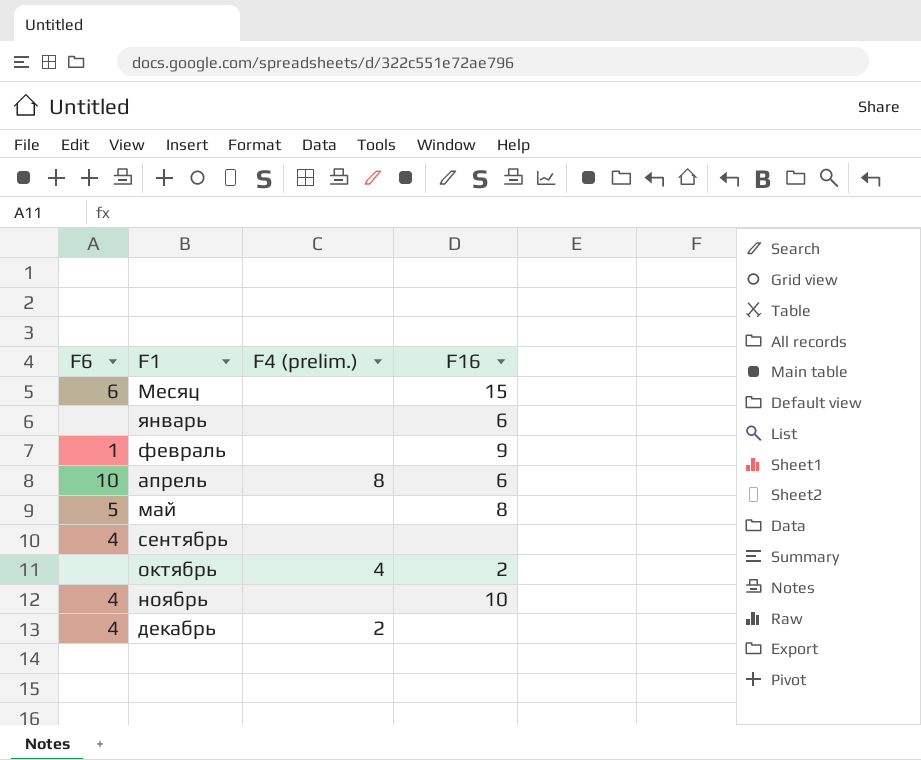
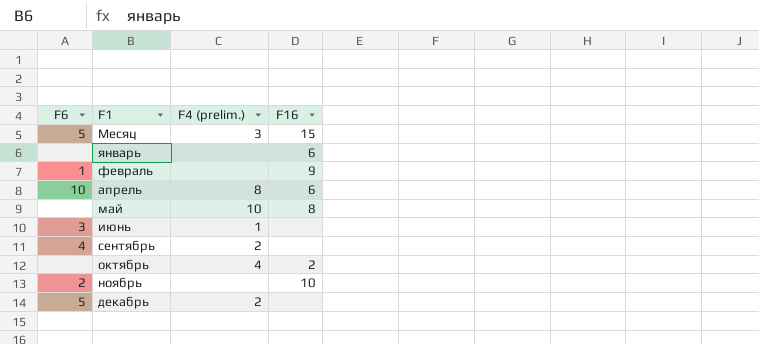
Месяц | F6: 6 -> 5
Месяц | F4 (prelim.): none -> 3
май | F6: 5 -> none
май | F4 (prelim.): none -> 10
row июнь: none -> 3 | 1 | none
сентябрь | F4 (prelim.): none -> 2
ноябрь | F6: 4 -> 2
декабрь | F6: 4 -> 5

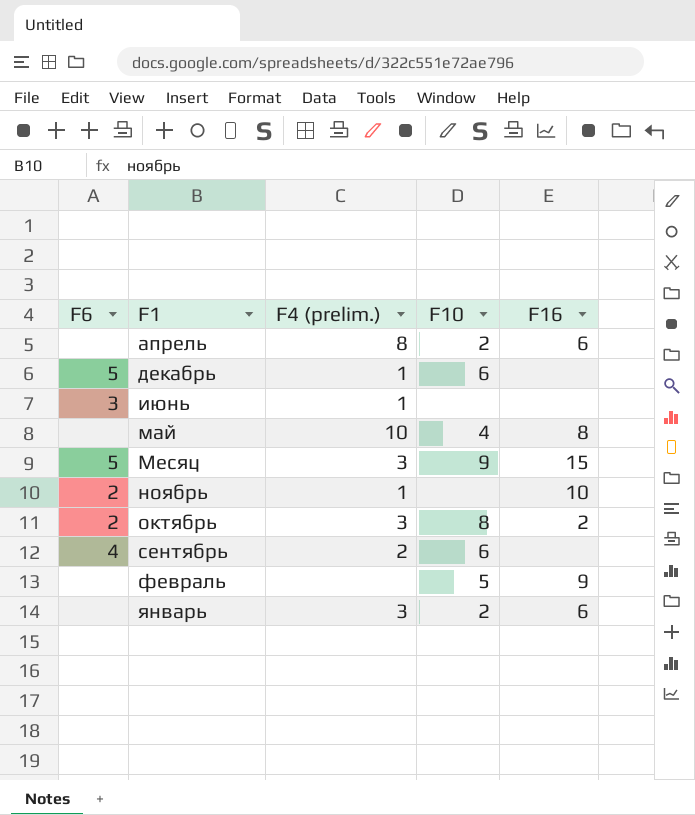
row order: none -> F1 ascending
column F10 | position: none -> 4
апрель | F6: 10 -> none
декабрь | F4 (prelim.): 2 -> 1
ноябрь | F4 (prelim.): none -> 1
октябрь | F6: none -> 2
октябрь | F4 (prelim.): 4 -> 3
февраль | F6: 1 -> none
январь | F4 (prelim.): none -> 3

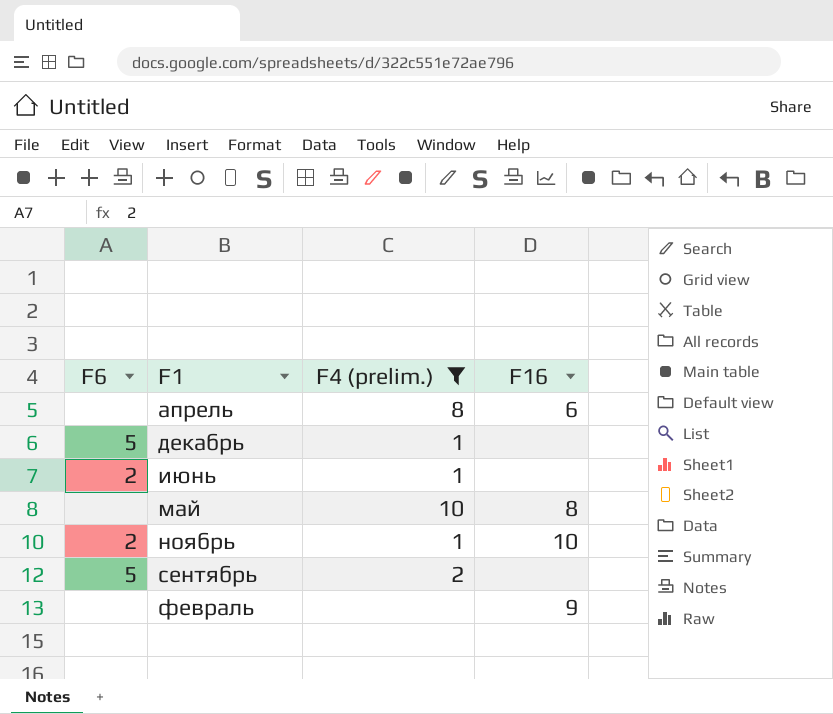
filter: none -> F4 (prelim.) != 3
column F10 | position: 4 -> none
июнь | F6: 3 -> 2
сентябрь | F6: 4 -> 5

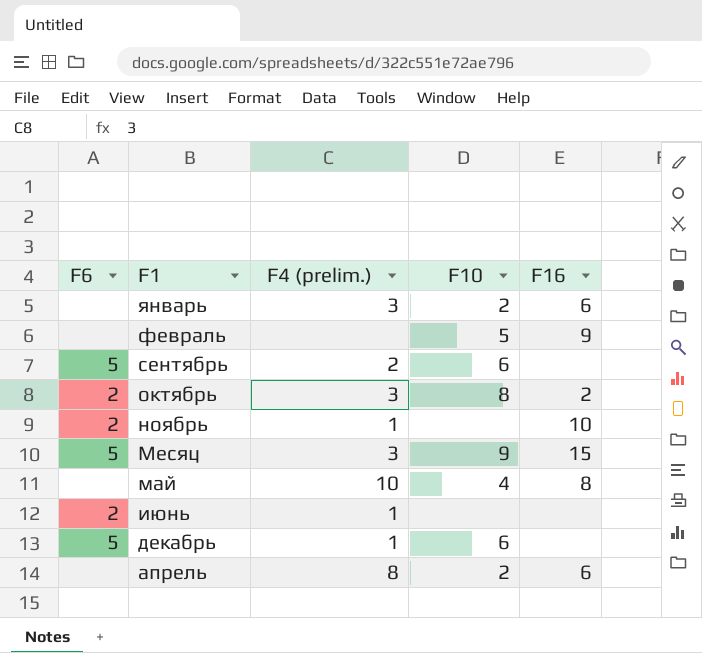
filter: F4 (prelim.) != 3 -> none
row order: F1 ascending -> F1 descending
column F10 | position: none -> 4

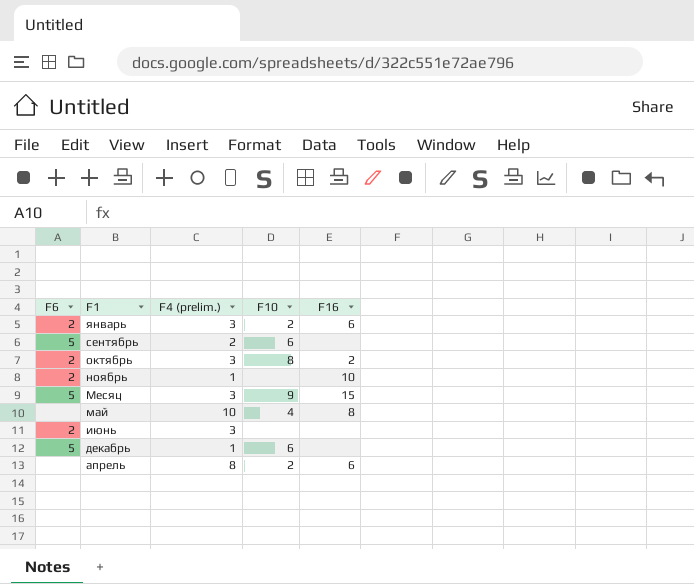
row февраль: none | none | 5 | 9 -> none
январь | F6: none -> 2
июнь | F4 (prelim.): 1 -> 3

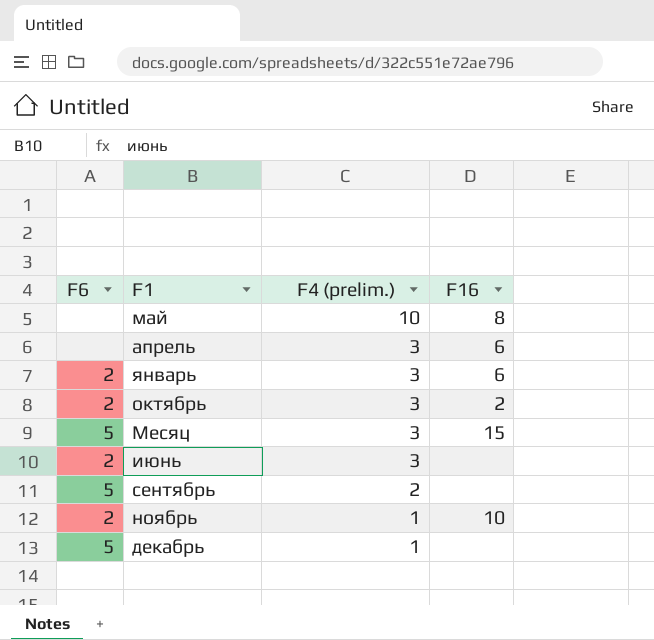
row order: F1 descending -> F4 (prelim.) descending
column F10 | position: 4 -> none
апрель | F4 (prelim.): 8 -> 3

